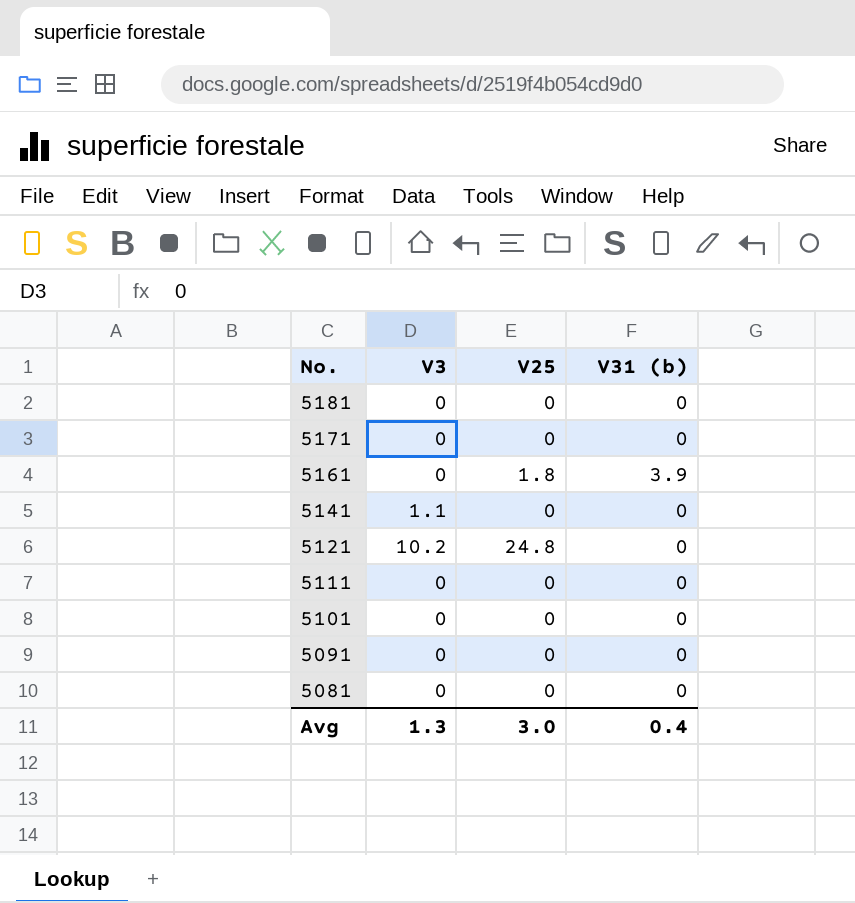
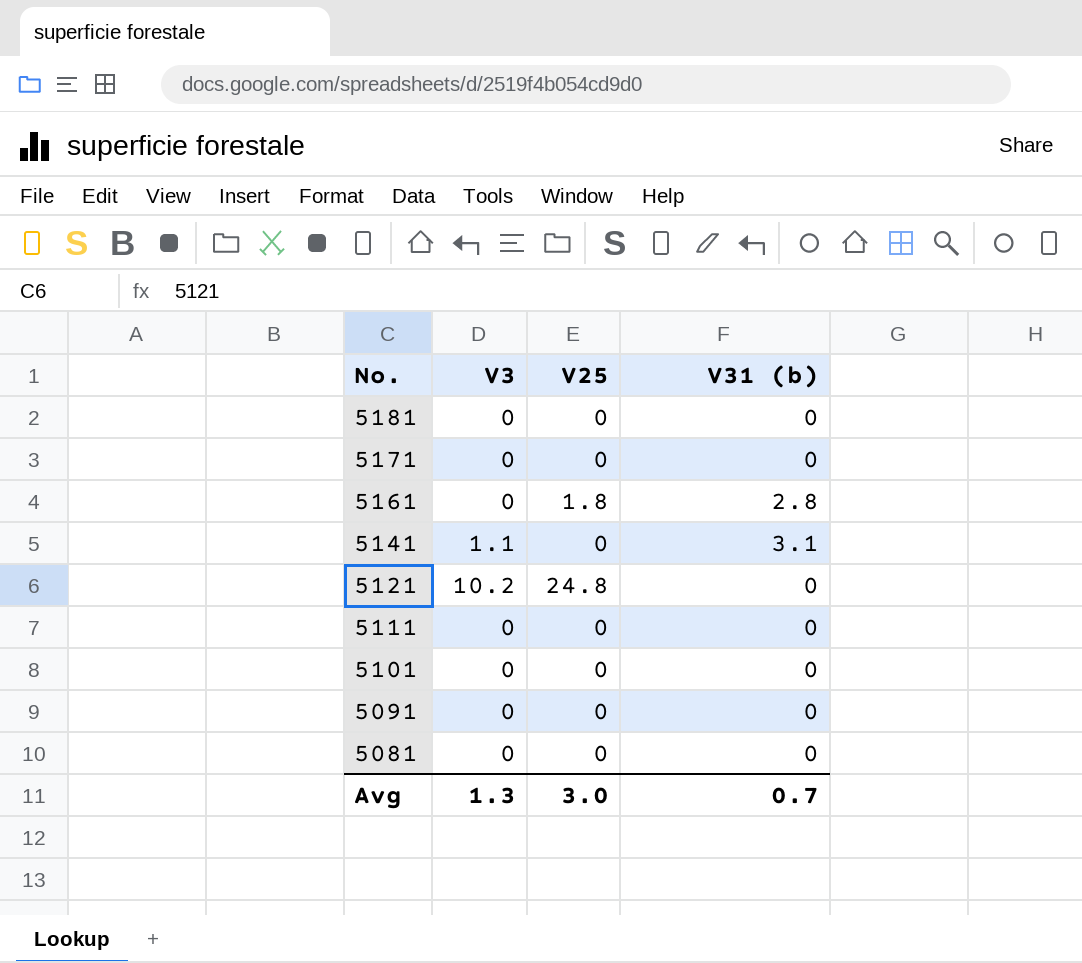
5161 | V31 (b): 3.9 -> 2.8
5141 | V31 (b): 0 -> 3.1
Avg | V31 (b): 0.4 -> 0.7

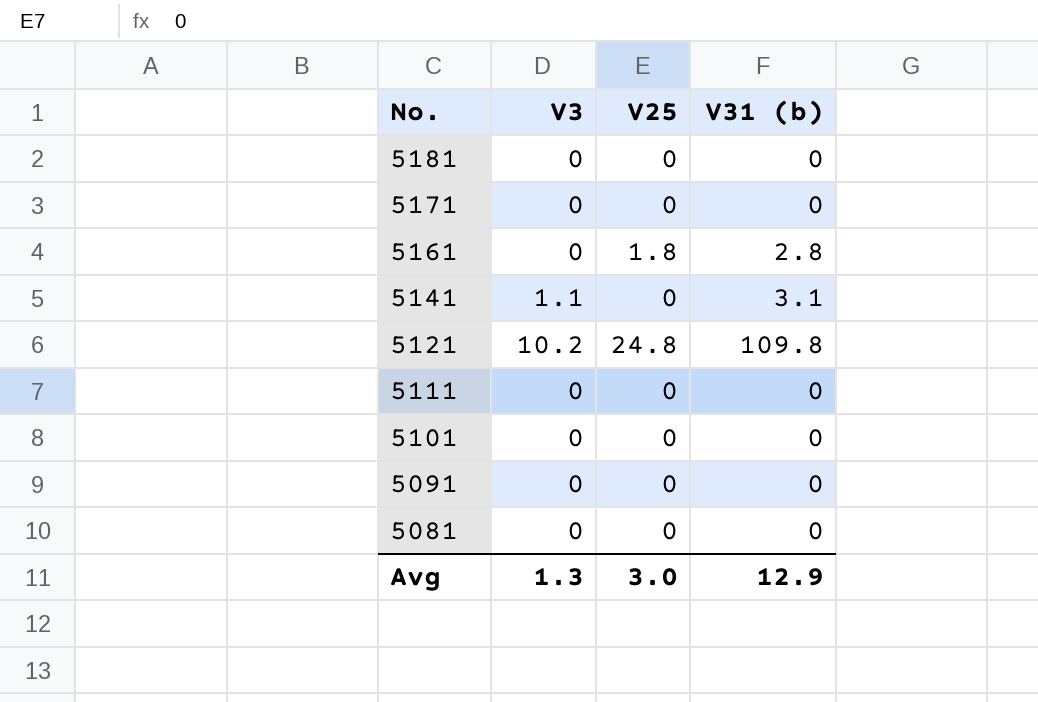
5121 | V31 (b): 0 -> 109.8
Avg | V31 (b): 0.7 -> 12.9

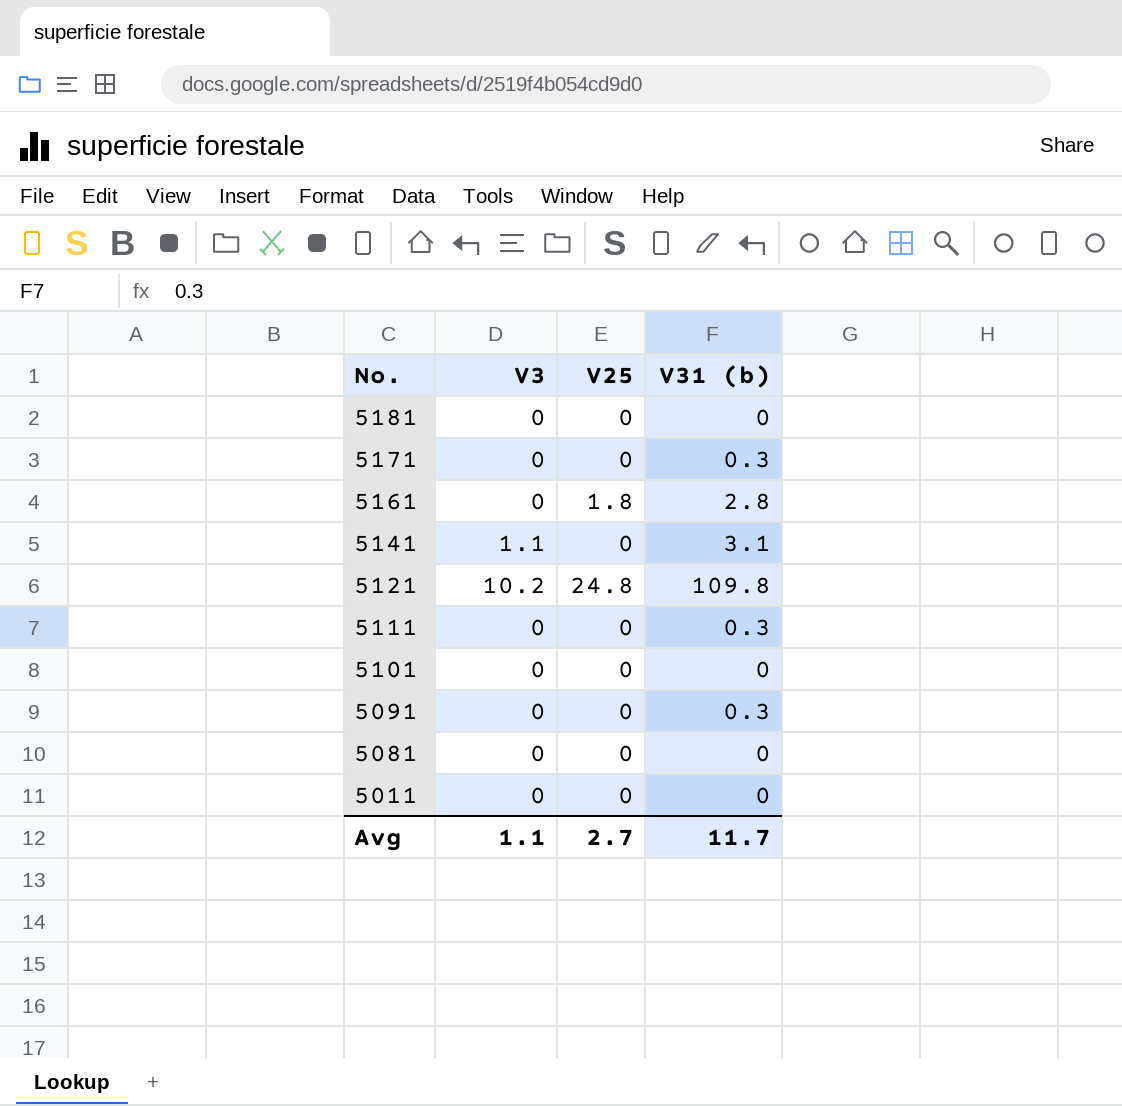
5171 | V31 (b): 0 -> 0.3
5111 | V31 (b): 0 -> 0.3
5091 | V31 (b): 0 -> 0.3
row 5011: none -> 0 | 0 | 0
Avg | V3: 1.3 -> 1.1
Avg | V25: 3.0 -> 2.7
Avg | V31 (b): 12.9 -> 11.7

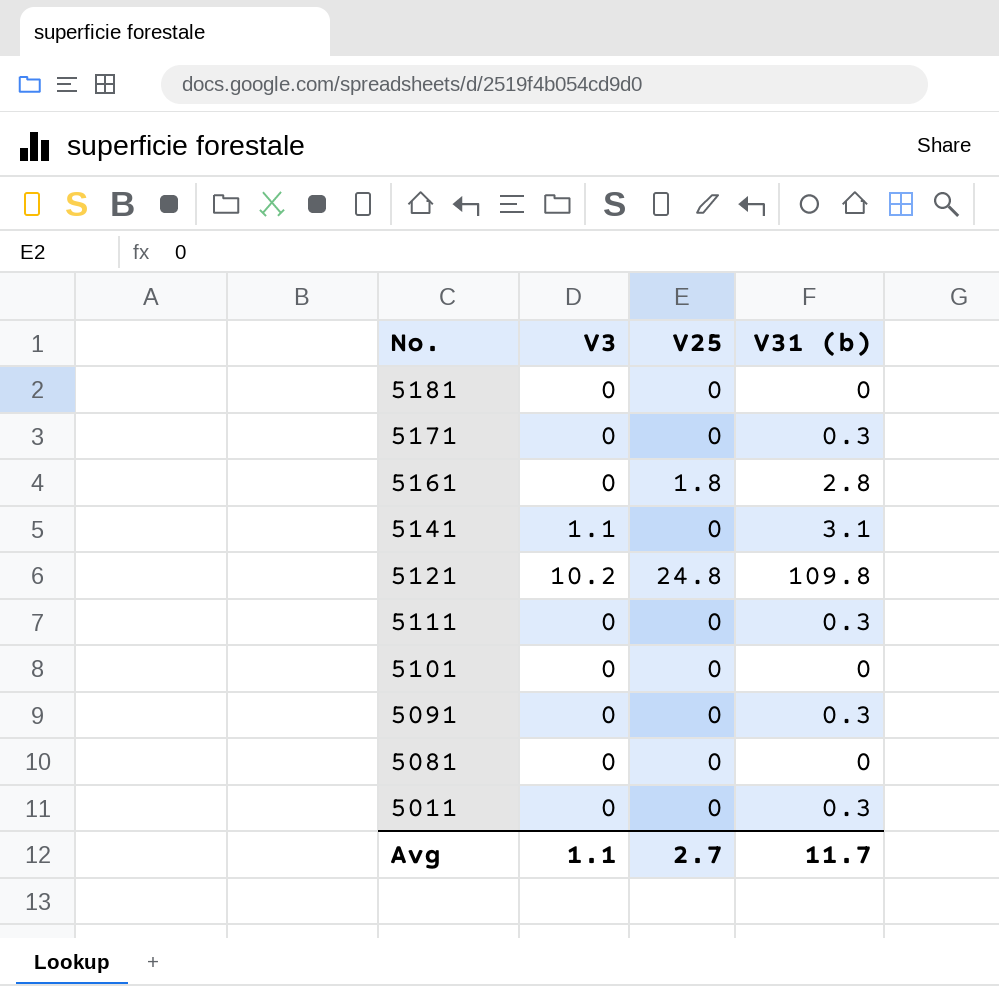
5011 | V31 (b): 0 -> 0.3

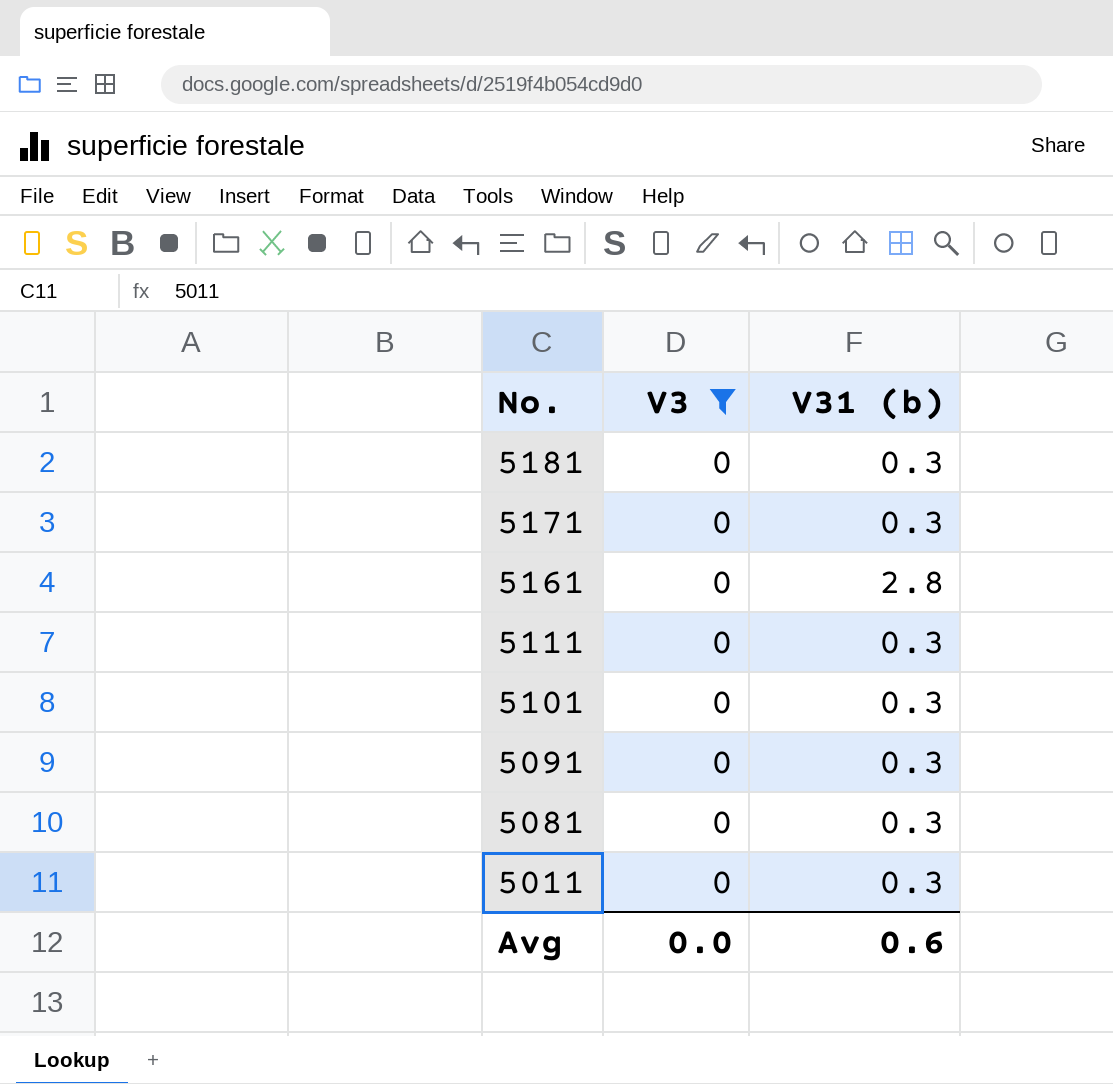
filter: none -> V3 = 0
column V25 | position: 3 -> none
5181 | V31 (b): 0 -> 0.3
5101 | V31 (b): 0 -> 0.3
5081 | V31 (b): 0 -> 0.3
Avg | V3: 1.1 -> 0.0
Avg | V31 (b): 11.7 -> 0.6

